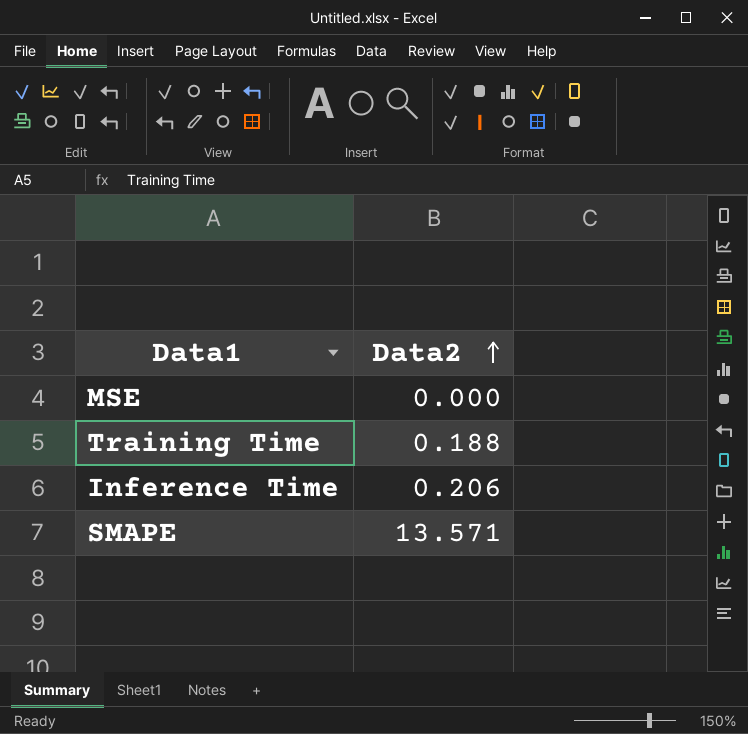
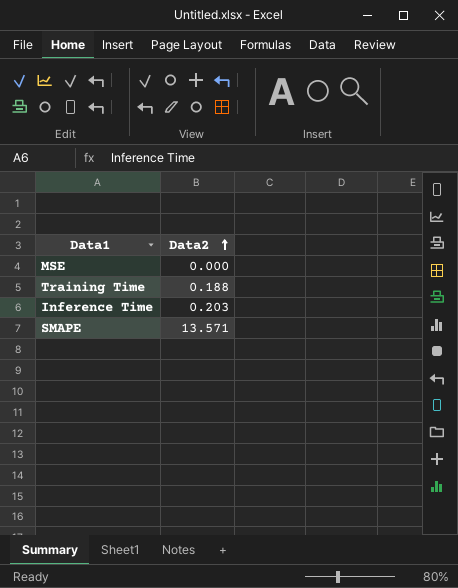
Inference Time | Data2: 0.206 -> 0.203

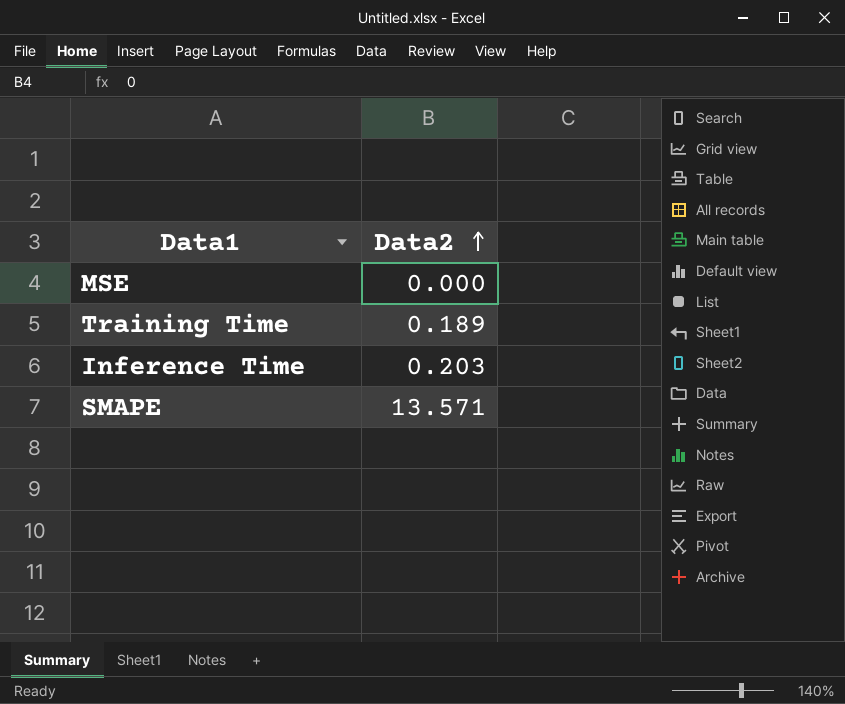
Training Time | Data2: 0.188 -> 0.189

